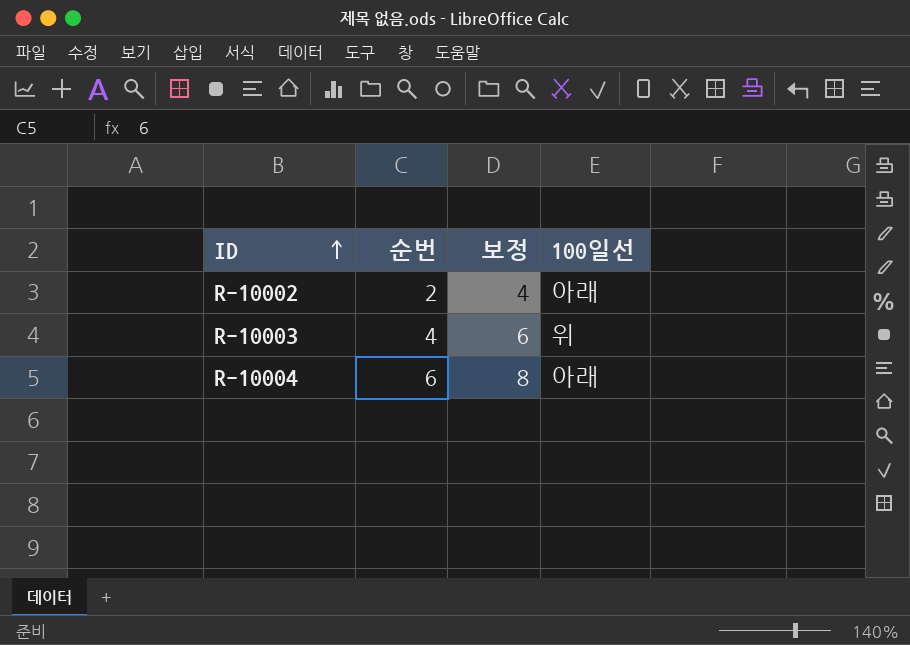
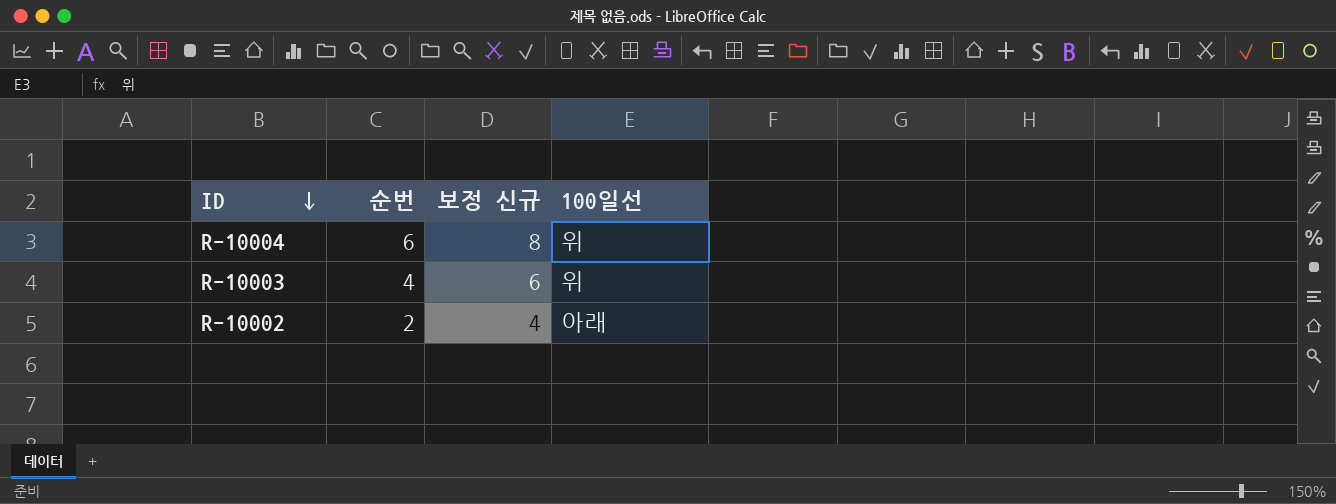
row order: ID ascending -> ID descending
column name: 보정 -> 보정 신규
R-10004 | 100일선: 아래 -> 위

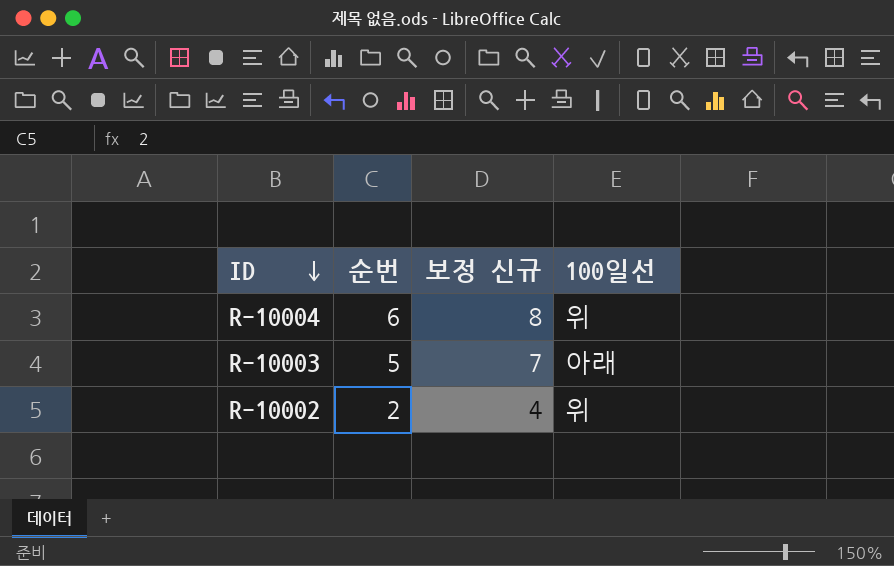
R-10003 | 순번: 4 -> 5
R-10003 | 보정 신규: 6 -> 7
R-10003 | 100일선: 위 -> 아래
R-10002 | 100일선: 아래 -> 위

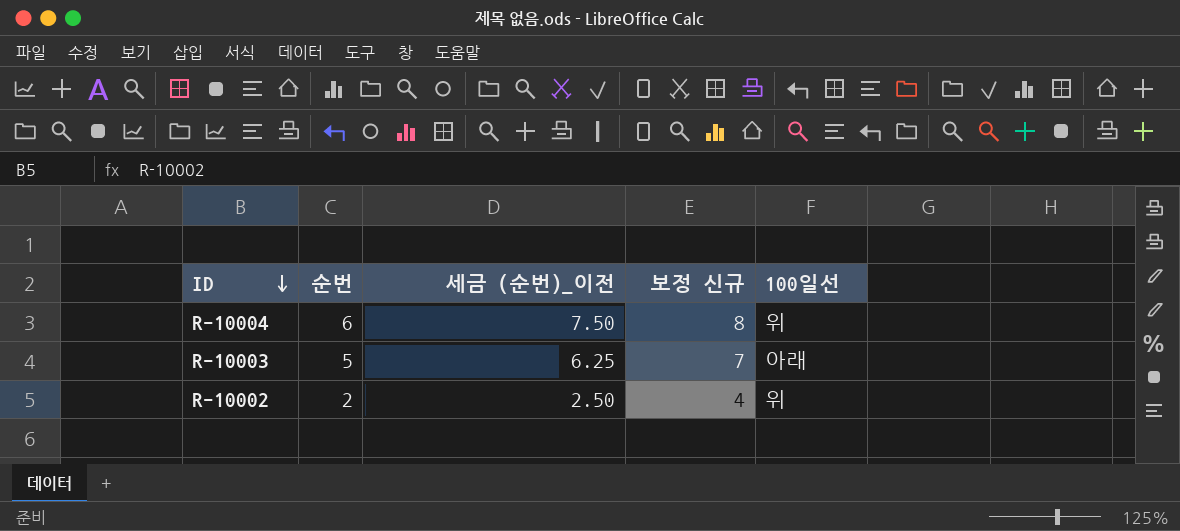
column 세금 (순번)_이전 | formula: none -> [순번] * 1.25

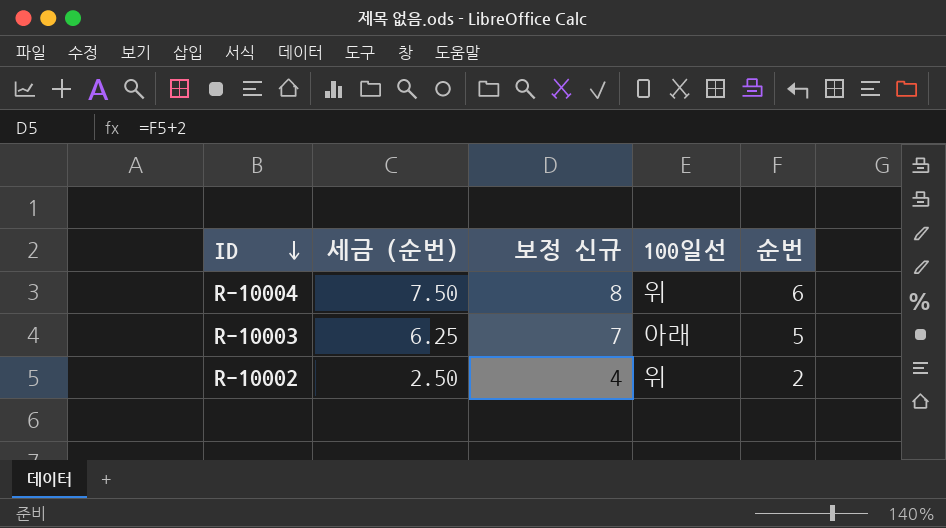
column name: 세금 (순번)_이전 -> 세금 (순번)
column 순번 | position: 2 -> 5

